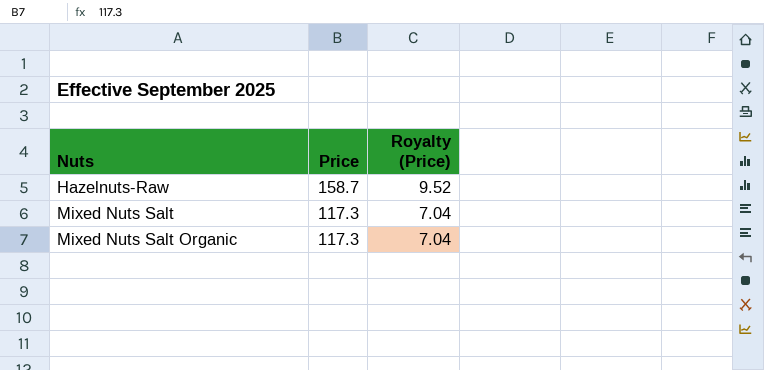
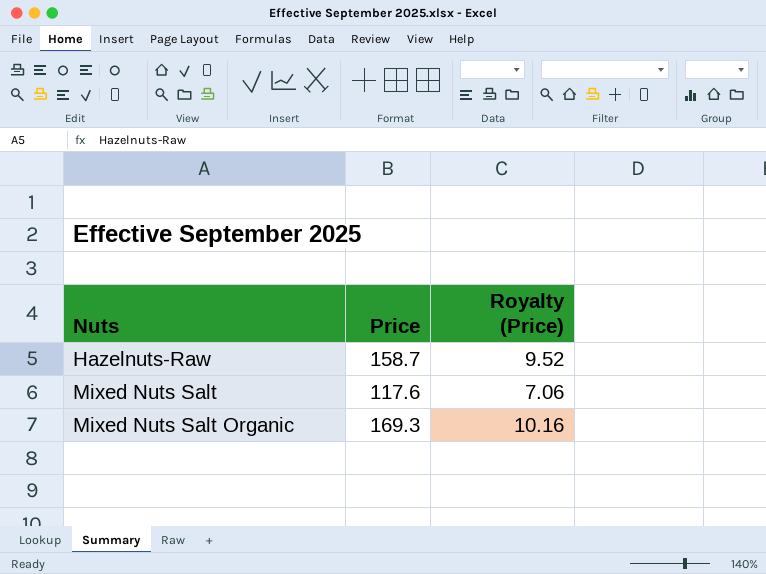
Mixed Nuts Salt | Price: 117.3 -> 117.6
Mixed Nuts Salt | Royalty (Price): 7.04 -> 7.06
Mixed Nuts Salt Organic | Price: 117.3 -> 169.3
Mixed Nuts Salt Organic | Royalty (Price): 7.04 -> 10.16

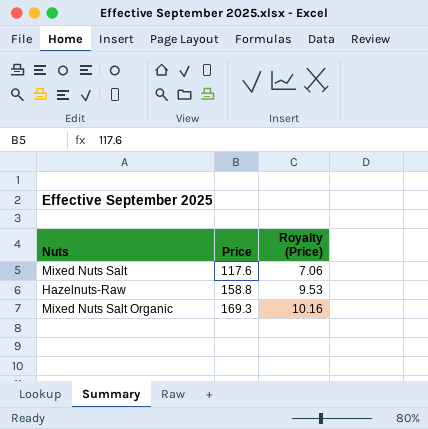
row order: Nuts ascending -> Price ascending
Hazelnuts-Raw | Price: 158.7 -> 158.8
Hazelnuts-Raw | Royalty (Price): 9.52 -> 9.53

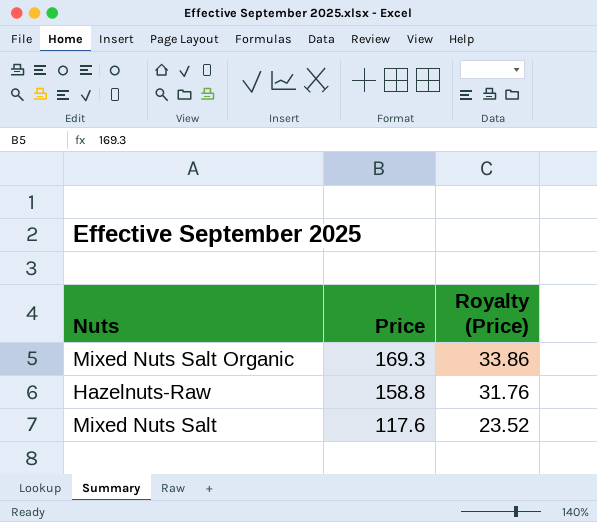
row order: Price ascending -> Price descending
column Royalty (Price) | formula: [Price] * 0.06 -> [Price] * 0.2

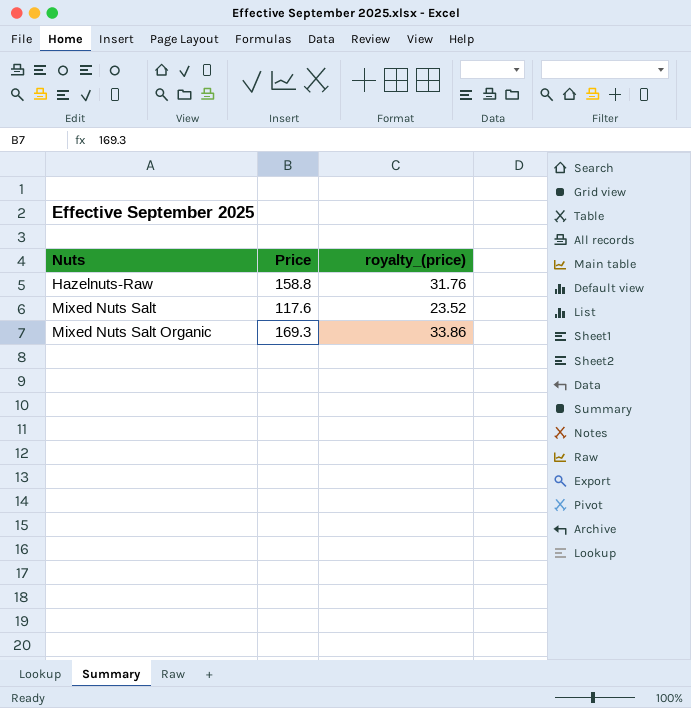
row order: Price descending -> Nuts ascending
column name: Royalty (Price) -> royalty_(price)

